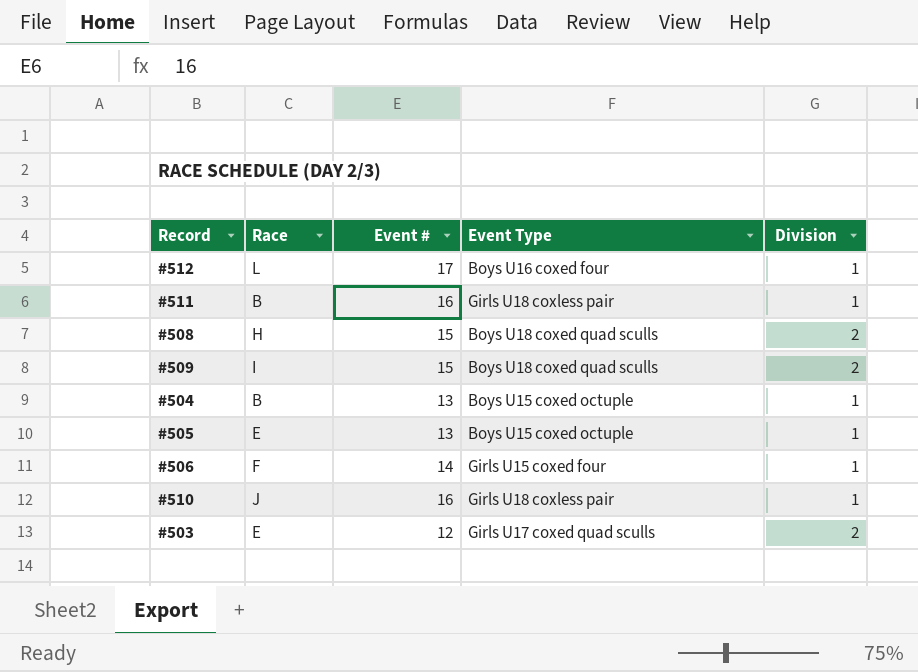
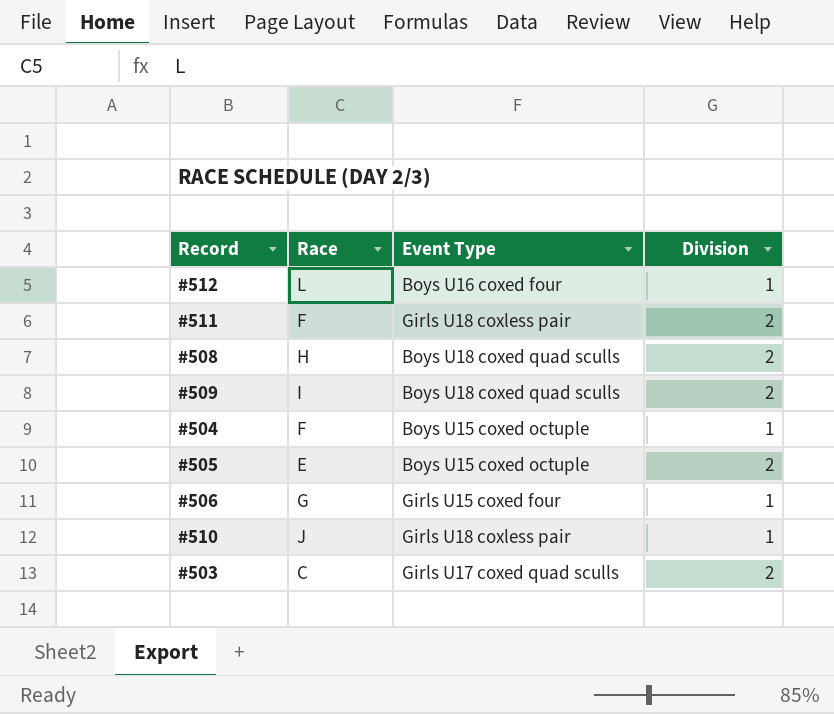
column Event # | position: 3 -> none
#511 | Race: B -> F
#511 | Division: 1 -> 2
#504 | Race: B -> F
#505 | Division: 1 -> 2
#506 | Race: F -> G
#503 | Race: E -> C

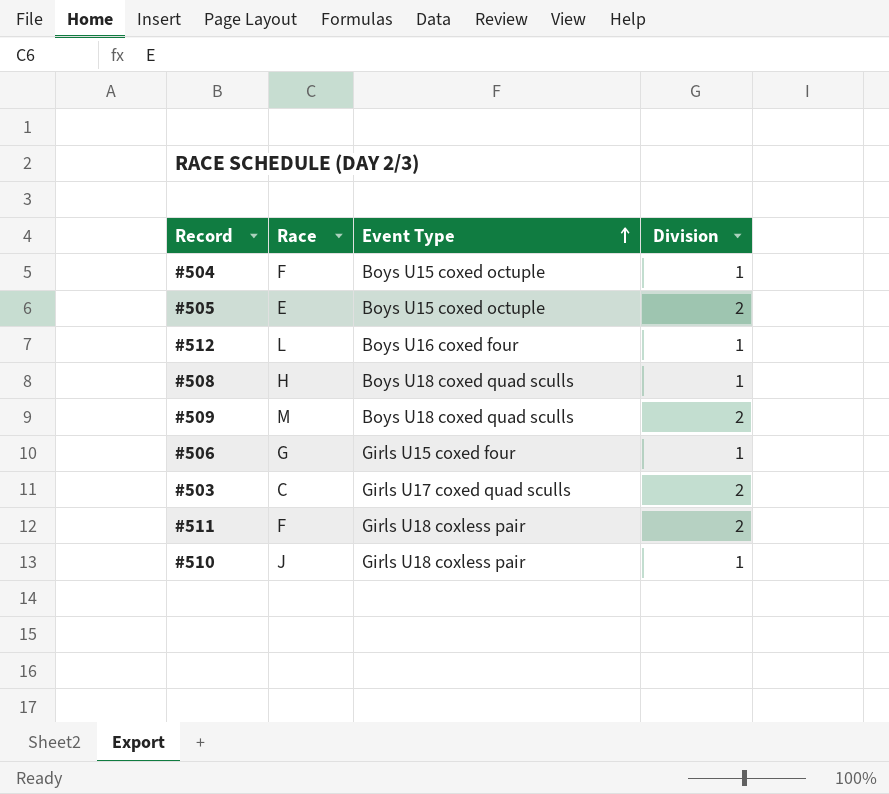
row order: none -> Event Type ascending
#508 | Division: 2 -> 1
#509 | Race: I -> M

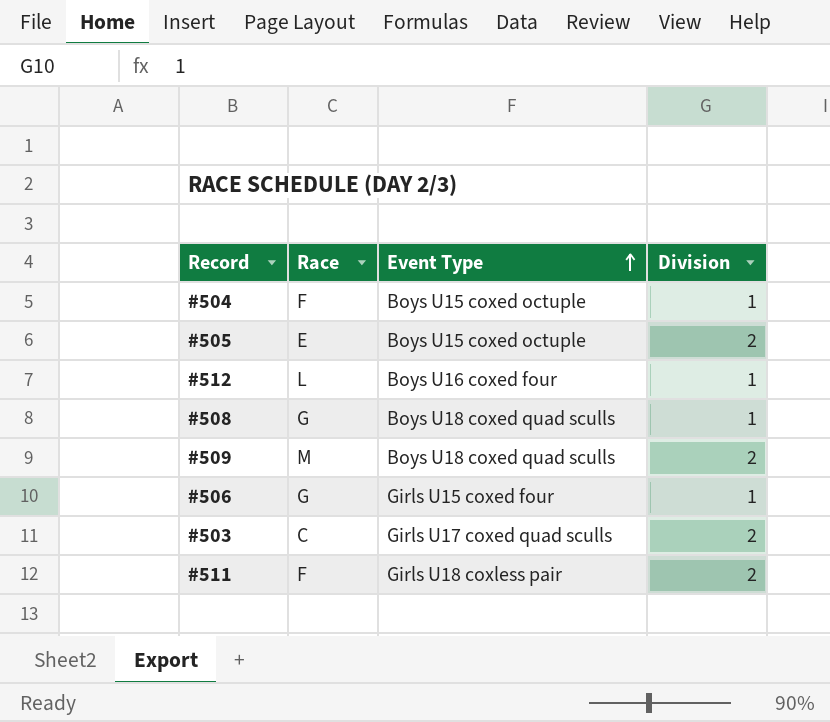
row #510: J | Girls U18 coxless pair | 1 -> none
#508 | Race: H -> G

